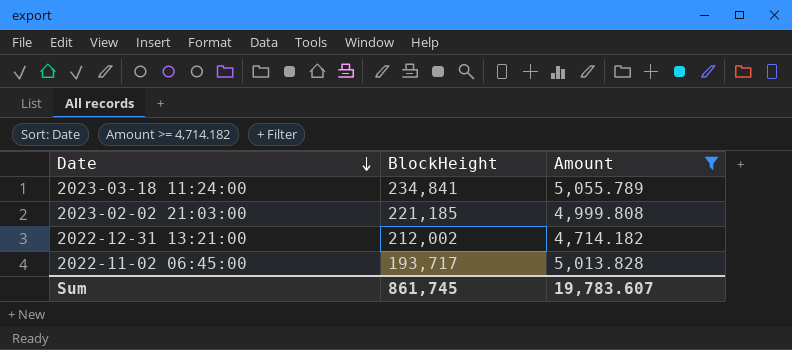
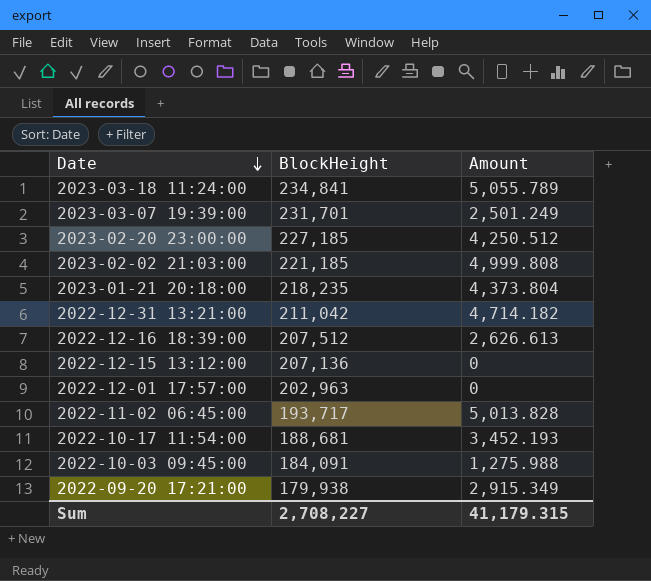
filter: Amount >= 4,714.182 -> none
2022-12-31 13:21:00 | BlockHeight: 212,002 -> 211,042
Sum | BlockHeight: 861,745 -> 2,708,227
Sum | Amount: 19,783.607 -> 41,179.315

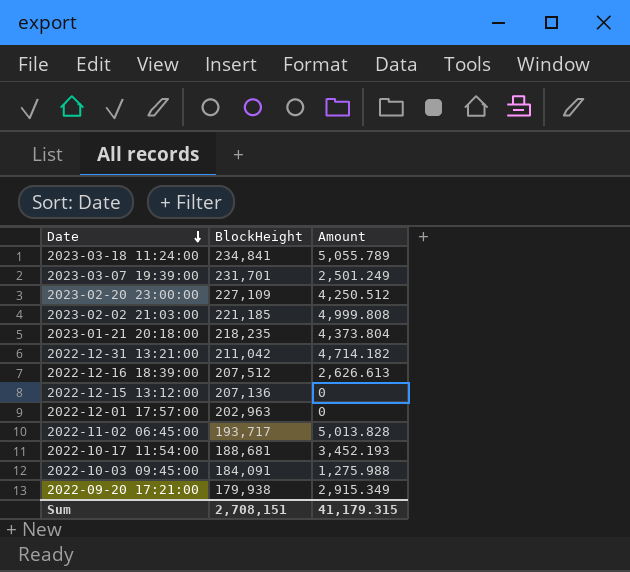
2023-02-20 23:00:00 | BlockHeight: 227,185 -> 227,109
Sum | BlockHeight: 2,708,227 -> 2,708,151

